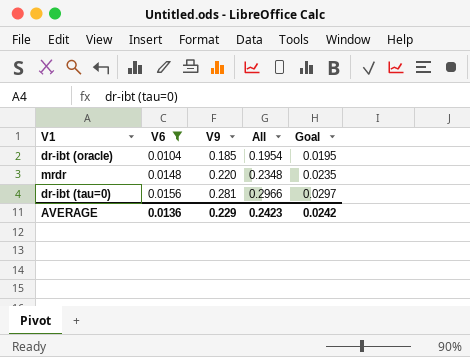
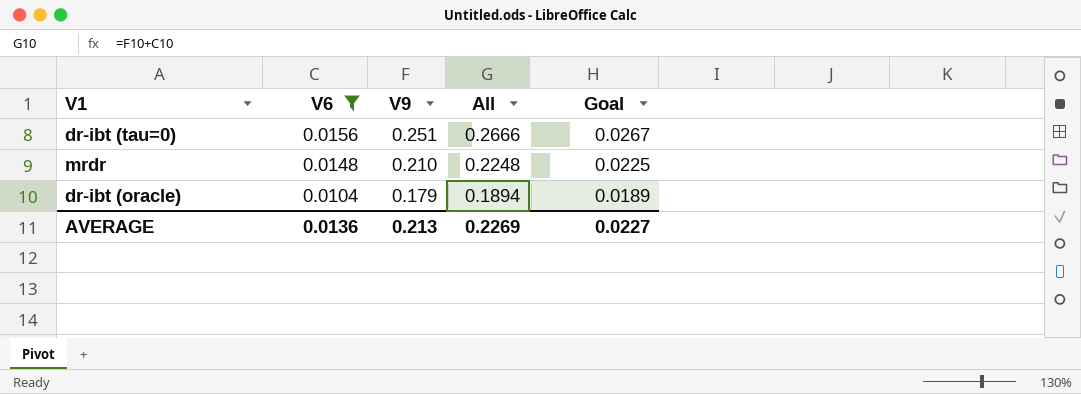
row order: V6 ascending -> V6 descending
dr-ibt (tau=0) | V9: 0.281 -> 0.251
dr-ibt (tau=0) | All: 0.2966 -> 0.2666
dr-ibt (tau=0) | Goal: 0.0297 -> 0.0267
mrdr | V9: 0.220 -> 0.210
mrdr | All: 0.2348 -> 0.2248
mrdr | Goal: 0.0235 -> 0.0225
dr-ibt (oracle) | V9: 0.185 -> 0.179
dr-ibt (oracle) | All: 0.1954 -> 0.1894
dr-ibt (oracle) | Goal: 0.0195 -> 0.0189
AVERAGE | V9: 0.229 -> 0.213
AVERAGE | All: 0.2423 -> 0.2269
AVERAGE | Goal: 0.0242 -> 0.0227

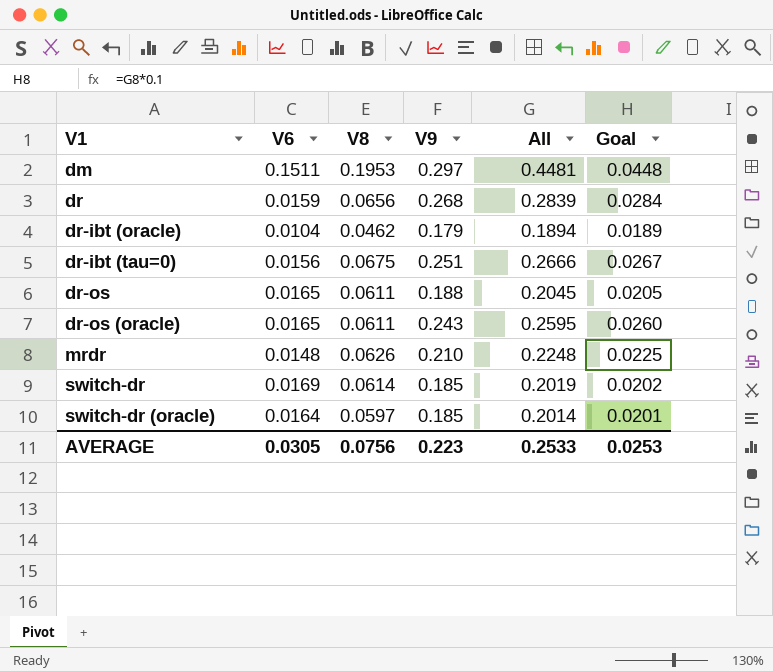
filter: V6 <= 0.0156 -> none
row order: V6 descending -> V1 ascending
column V8 | position: none -> 3
AVERAGE | V6: 0.0136 -> 0.0305
AVERAGE | V9: 0.213 -> 0.223
AVERAGE | All: 0.2269 -> 0.2533
AVERAGE | Goal: 0.0227 -> 0.0253

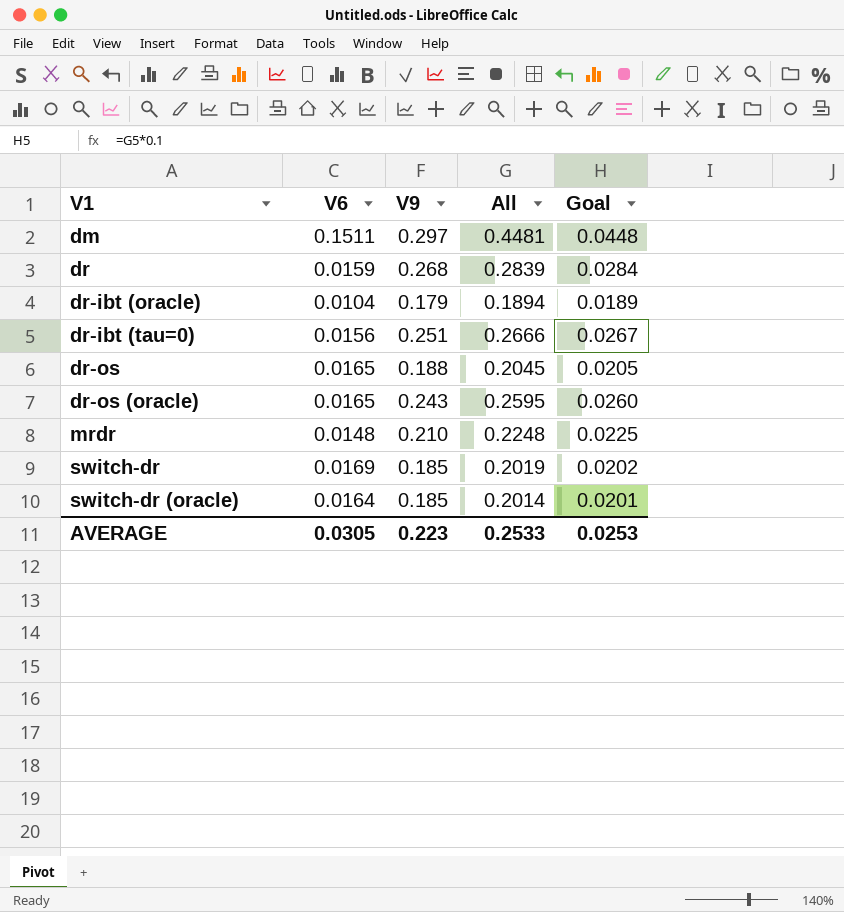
column V8 | position: 3 -> none

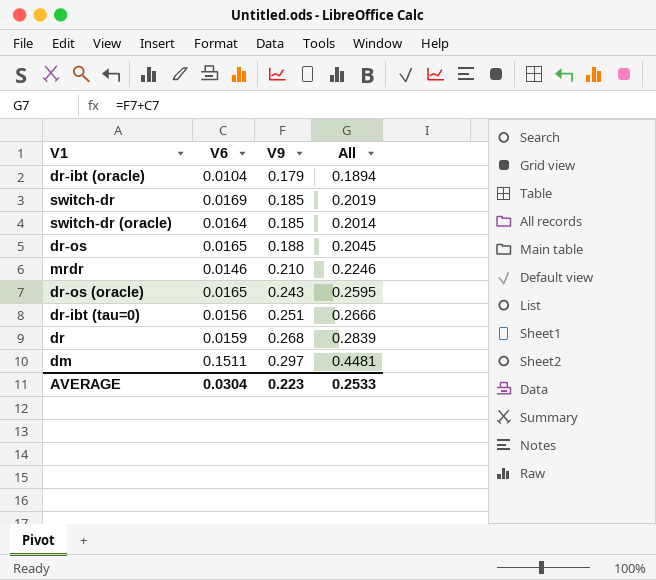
row order: V1 ascending -> V9 ascending
column Goal | formula: [All] * 0.1 -> none
mrdr | V6: 0.0148 -> 0.0146
mrdr | All: 0.2248 -> 0.2246
AVERAGE | V6: 0.0305 -> 0.0304

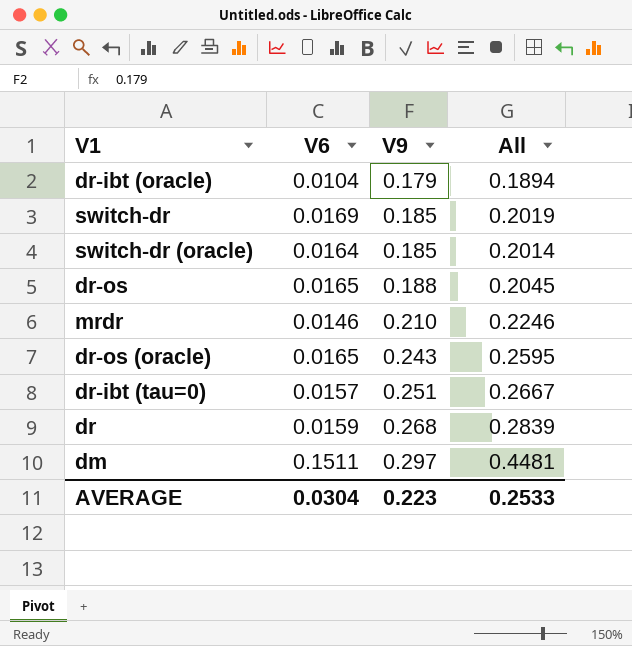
dr-ibt (tau=0) | V6: 0.0156 -> 0.0157
dr-ibt (tau=0) | All: 0.2666 -> 0.2667

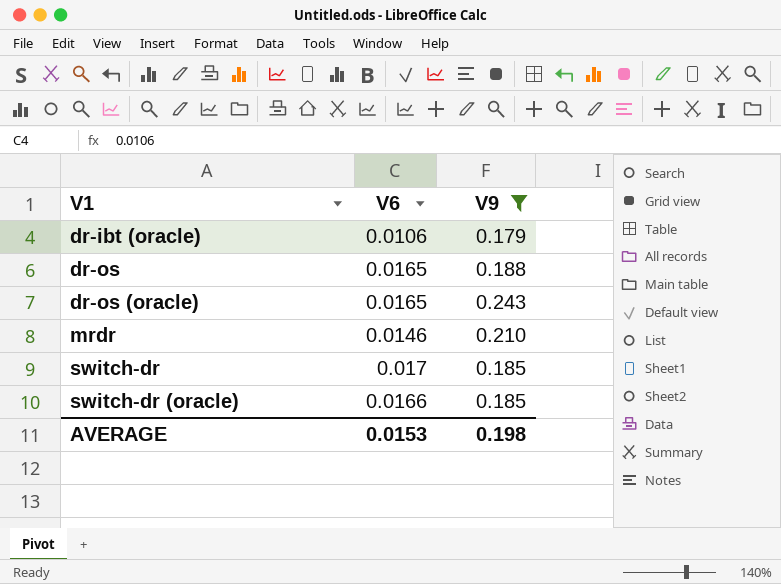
filter: none -> V9 <= 0.243
row order: V9 ascending -> V1 ascending
column All | formula: [V6] + [V9] -> none
dr-ibt (oracle) | V6: 0.0104 -> 0.0106
switch-dr | V6: 0.0169 -> 0.017
switch-dr (oracle) | V6: 0.0164 -> 0.0166
AVERAGE | V6: 0.0304 -> 0.0153
AVERAGE | V9: 0.223 -> 0.198

